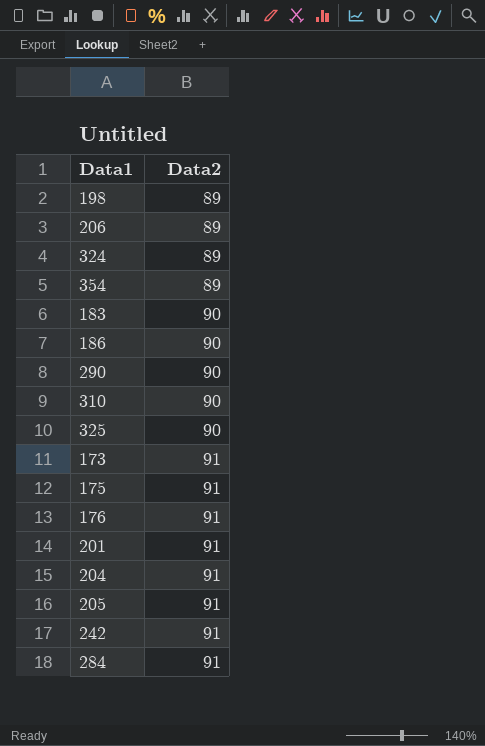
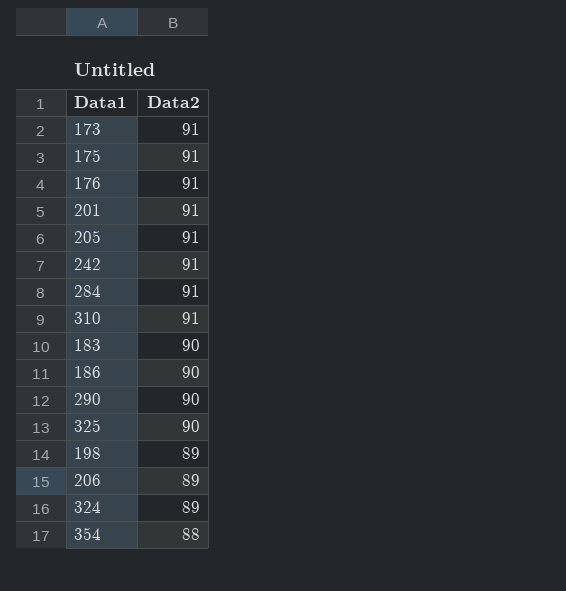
row order: Data2 ascending -> Data2 descending
row 204: 91 -> none
310 | Data2: 90 -> 91
354 | Data2: 89 -> 88

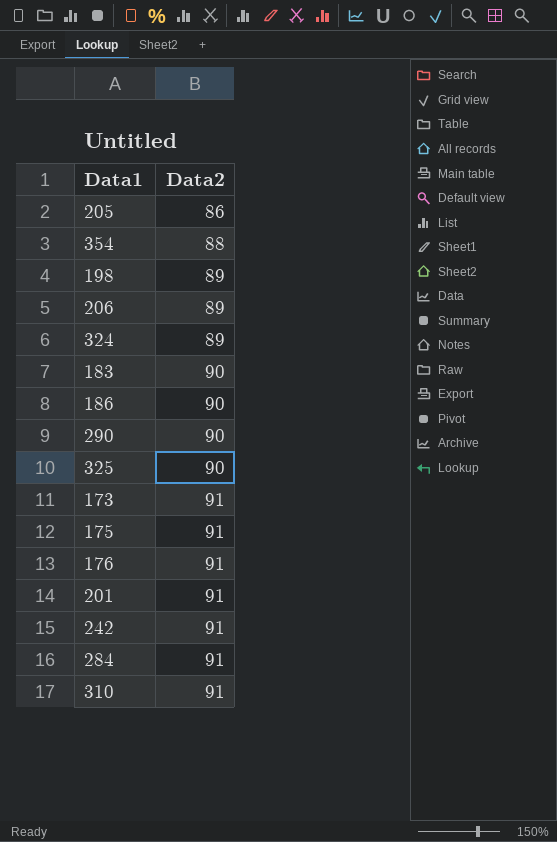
row order: Data2 descending -> Data2 ascending
205 | Data2: 91 -> 86

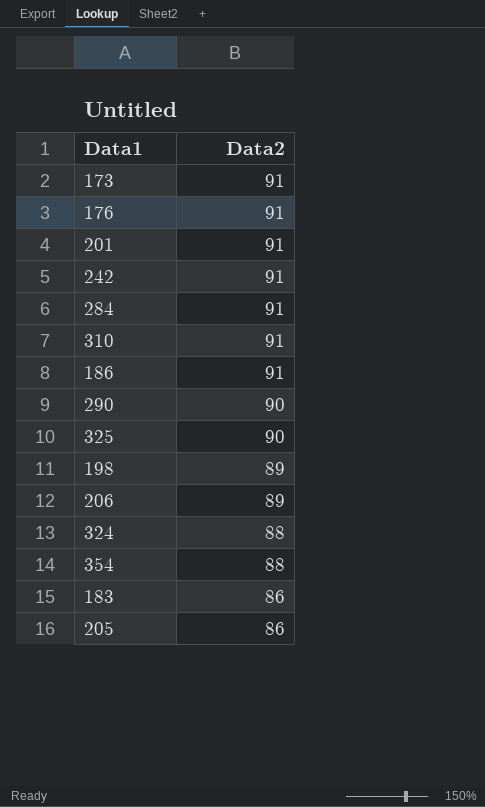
row order: Data2 ascending -> Data2 descending
row 175: 91 -> none
186 | Data2: 90 -> 91
324 | Data2: 89 -> 88
183 | Data2: 90 -> 86

